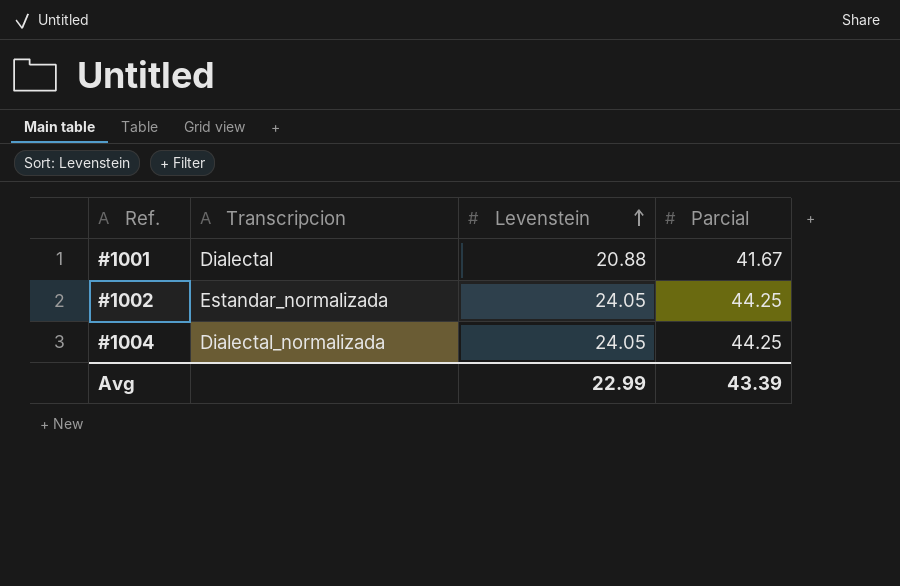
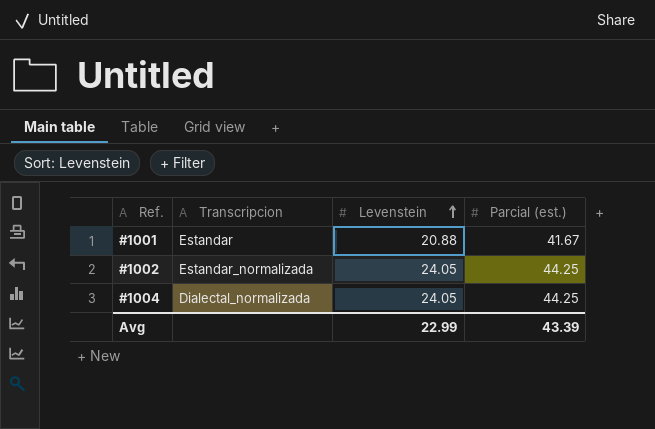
column name: Parcial -> Parcial (est.)
#1001 | Transcripcion: Dialectal -> Estandar

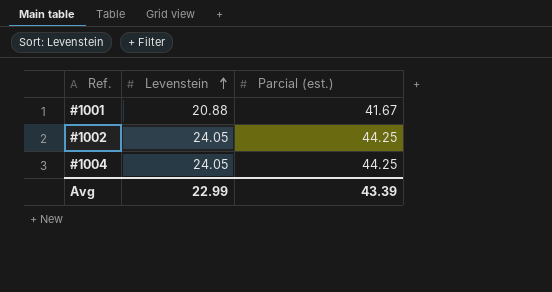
column Transcripcion | position: 2 -> none

